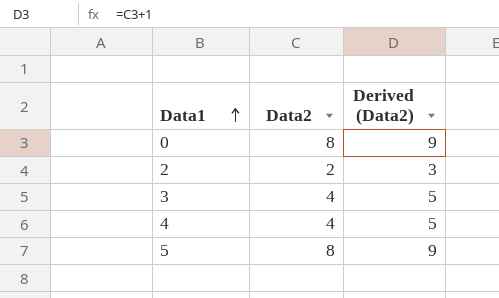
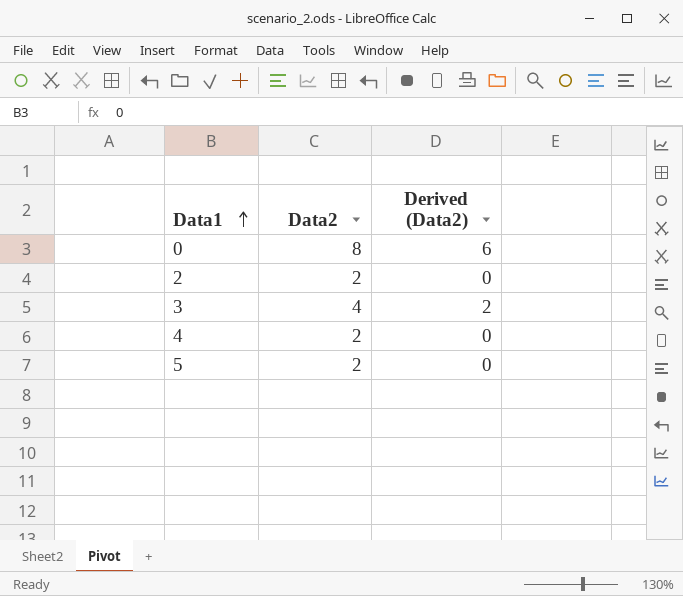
column Derived (Data2) | formula: [Data2] + 1 -> [Data2] - 2
4 | Data2: 4 -> 2
5 | Data2: 8 -> 2

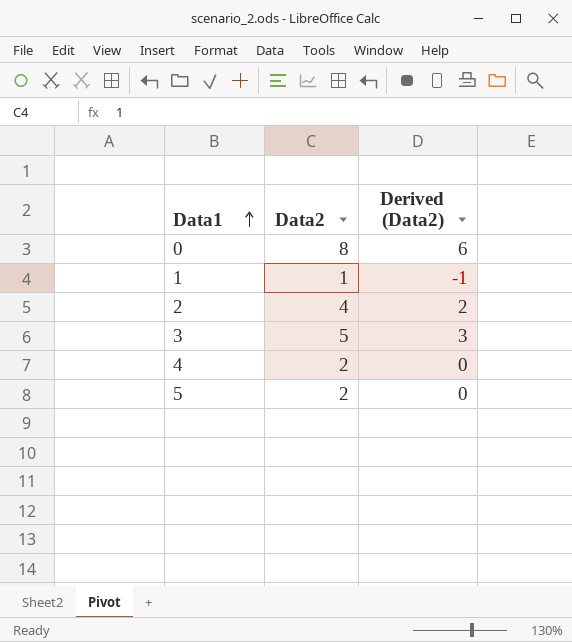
row 1: none -> 1 | -1
2 | Data2: 2 -> 4
2 | Derived (Data2): 0 -> 2
3 | Data2: 4 -> 5
3 | Derived (Data2): 2 -> 3

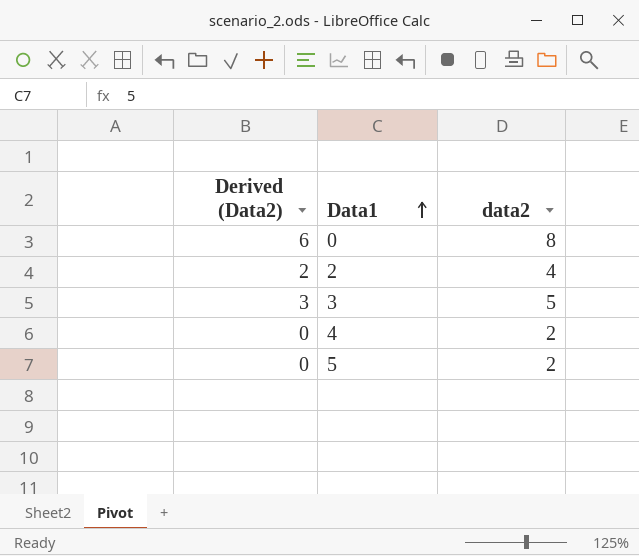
column Derived (Data2) | position: 3 -> 1
column name: Data2 -> data2
row 1: 1 | -1 -> none

